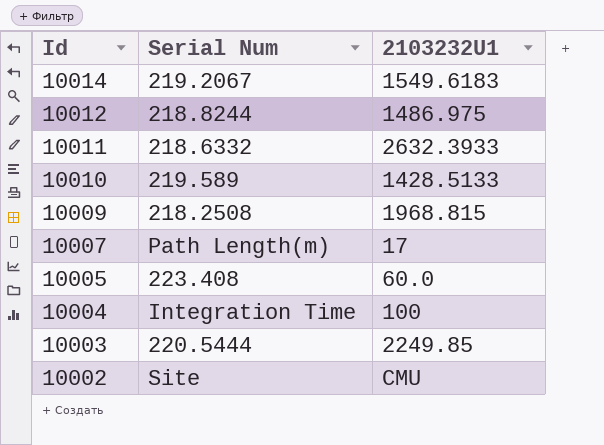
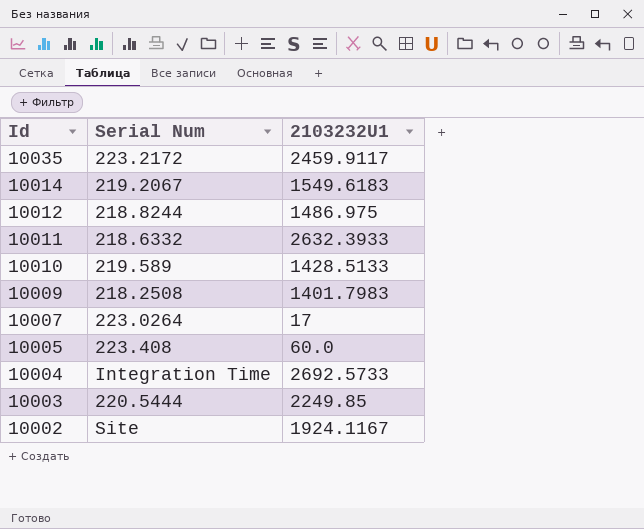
row 10035: none -> 223.2172 | 2459.9117
10009 | 2103232U1: 1968.815 -> 1401.7983
10007 | Serial Num: Path Length(m) -> 223.0264
10004 | 2103232U1: 100 -> 2692.5733
10002 | 2103232U1: CMU -> 1924.1167

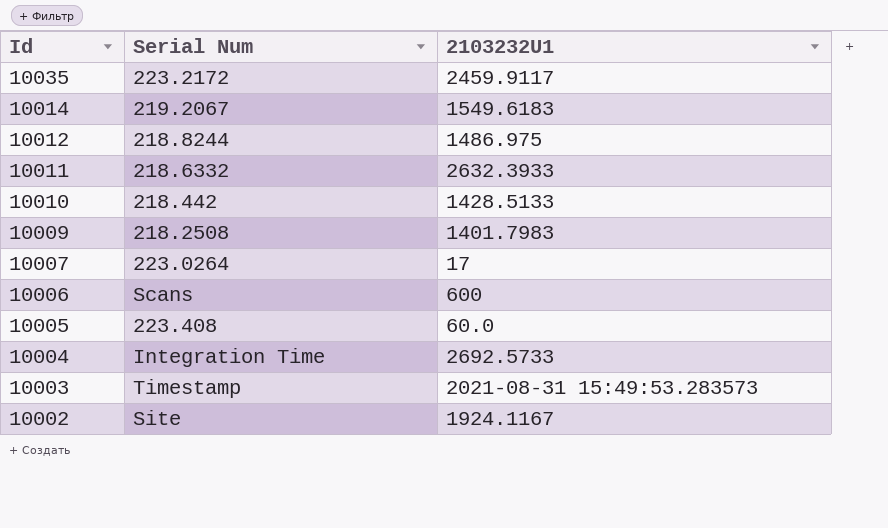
10010 | Serial Num: 219.589 -> 218.442
row 10006: none -> Scans | 600
10003 | Serial Num: 220.5444 -> Timestamp
10003 | 2103232U1: 2249.85 -> 2021-08-31 15:49:53.283573

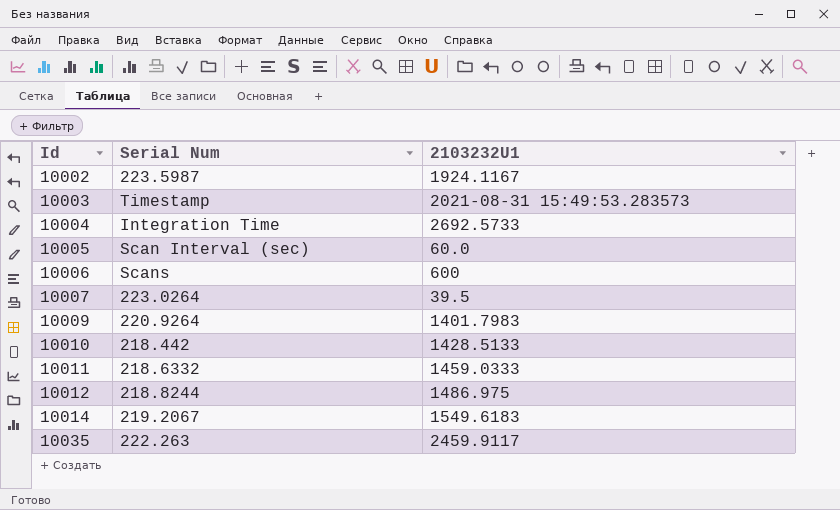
row order: Id descending -> Id ascending
10002 | Serial Num: Site -> 223.5987
10005 | Serial Num: 223.408 -> Scan Interval (sec)
10007 | 2103232U1: 17 -> 39.5
10009 | Serial Num: 218.2508 -> 220.9264
10011 | 2103232U1: 2632.3933 -> 1459.0333
10035 | Serial Num: 223.2172 -> 222.263

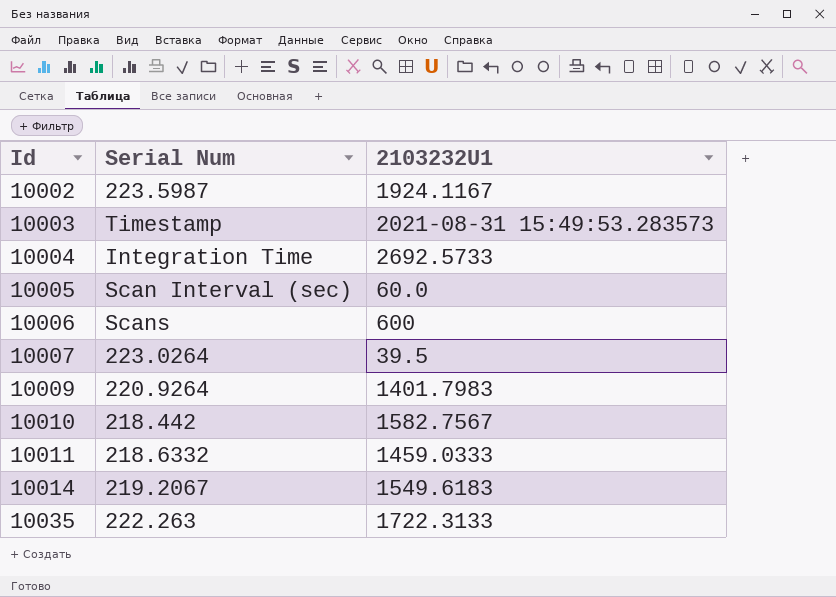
row 10012: 218.8244 | 1486.975 -> none
10010 | 2103232U1: 1428.5133 -> 1582.7567
10035 | 2103232U1: 2459.9117 -> 1722.3133

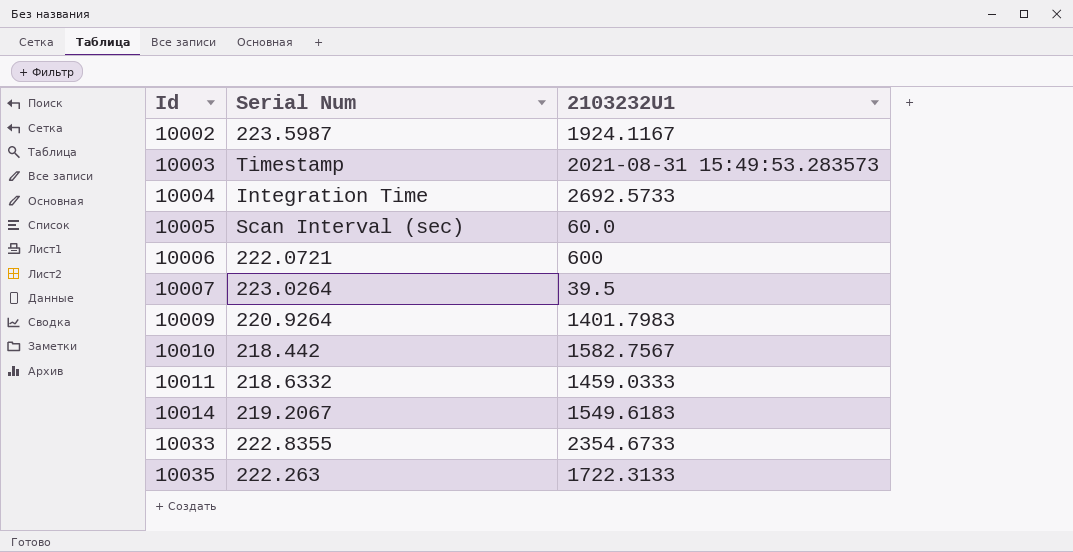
10006 | Serial Num: Scans -> 222.0721
row 10033: none -> 222.8355 | 2354.6733

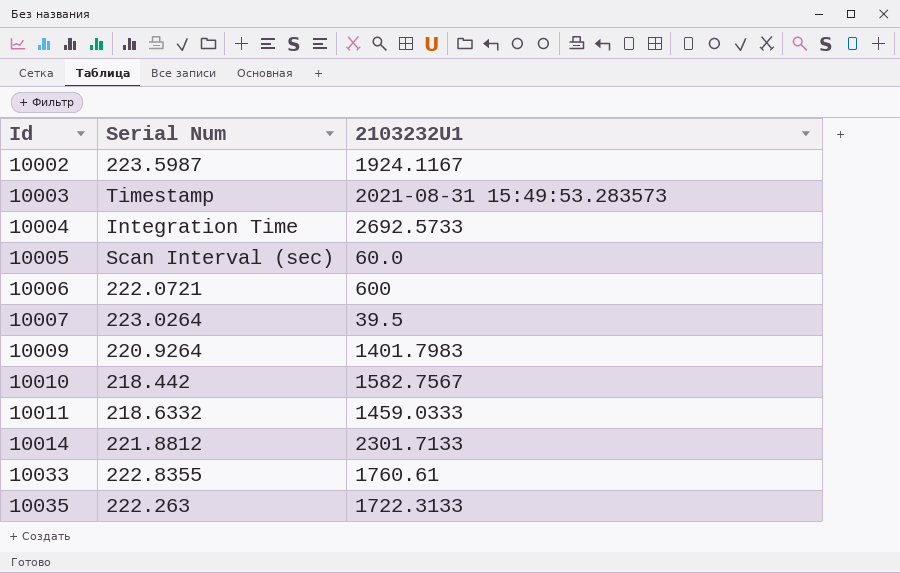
10014 | Serial Num: 219.2067 -> 221.8812
10014 | 2103232U1: 1549.6183 -> 2301.7133
10033 | 2103232U1: 2354.6733 -> 1760.61

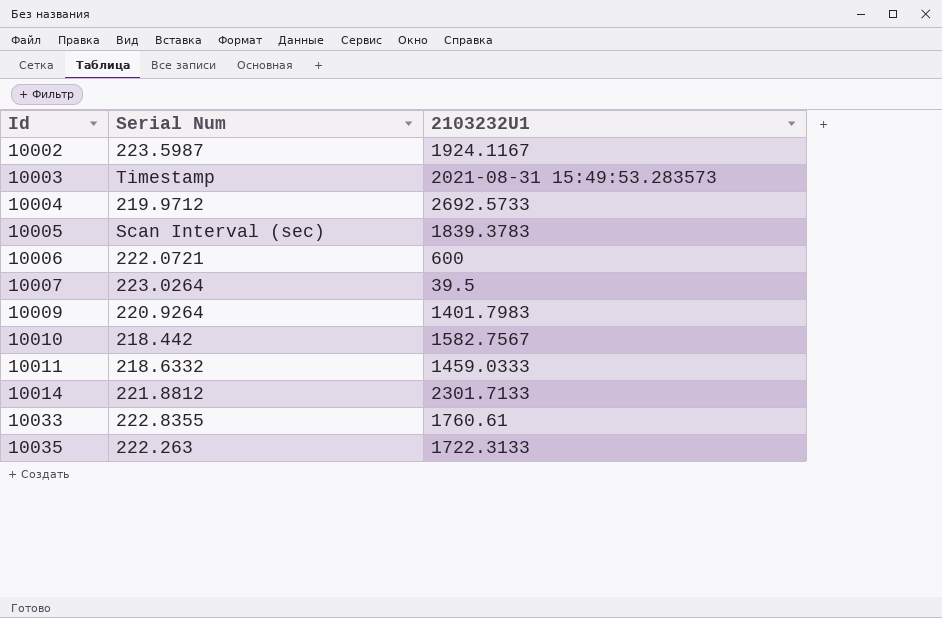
10004 | Serial Num: Integration Time -> 219.9712
10005 | 2103232U1: 60.0 -> 1839.3783

